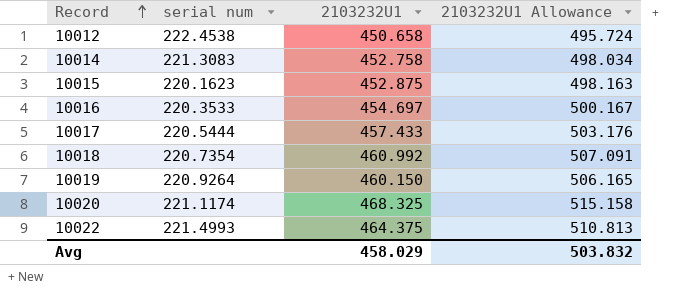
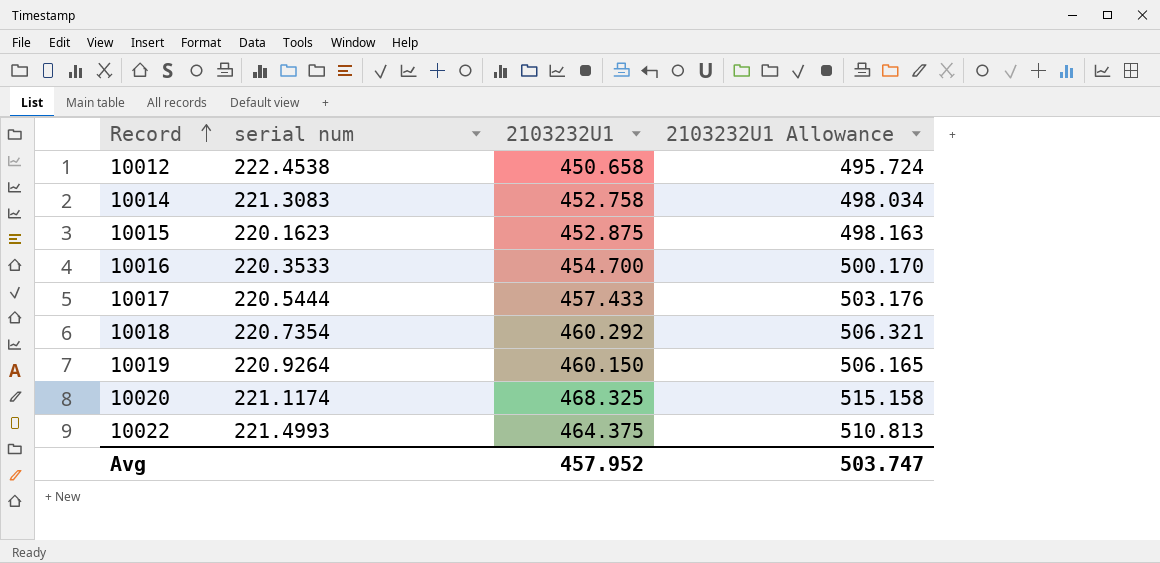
10016 | 2103232U1: 454.697 -> 454.700
10016 | 2103232U1 Allowance: 500.167 -> 500.170
10018 | 2103232U1: 460.992 -> 460.292
10018 | 2103232U1 Allowance: 507.091 -> 506.321
Avg | 2103232U1: 458.029 -> 457.952
Avg | 2103232U1 Allowance: 503.832 -> 503.747

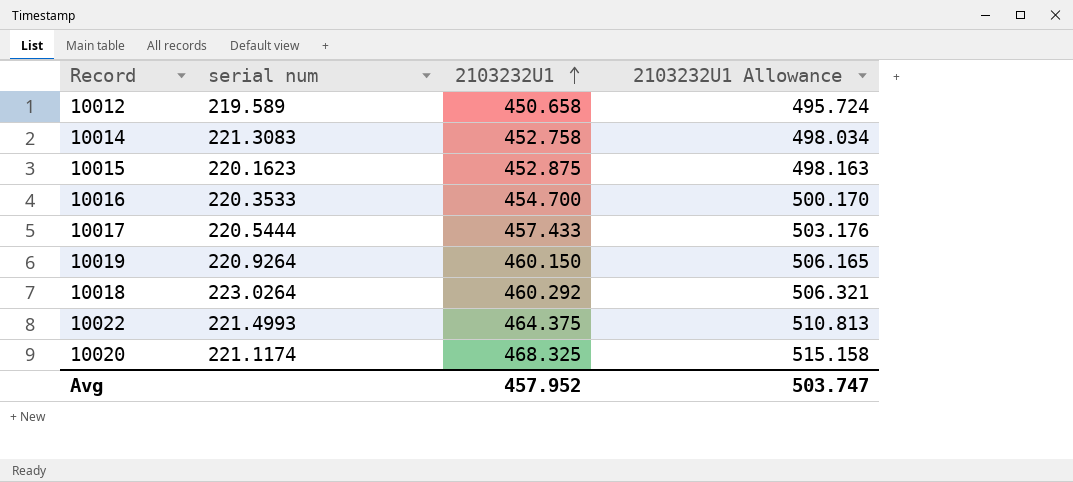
row order: Record ascending -> 2103232U1 ascending
10012 | serial num: 222.4538 -> 219.589
10018 | serial num: 220.7354 -> 223.0264

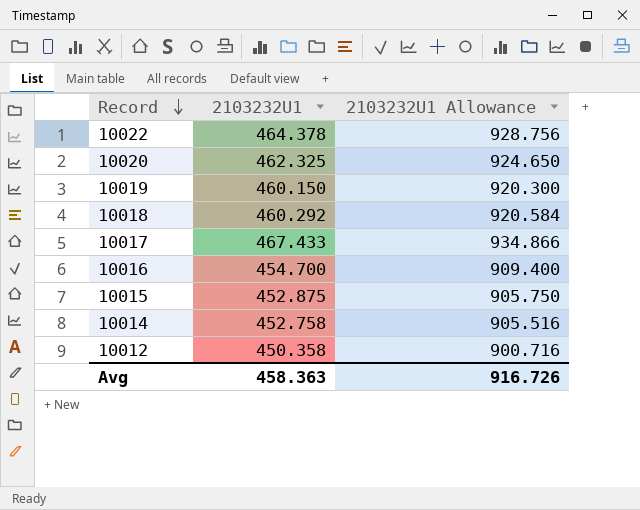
row order: 2103232U1 ascending -> Record descending
column serial num | position: 2 -> none
column 2103232U1 Allowance | formula: [2103232U1] * 1.1 -> [2103232U1] * 2
10022 | 2103232U1: 464.375 -> 464.378
10020 | 2103232U1: 468.325 -> 462.325
10017 | 2103232U1: 457.433 -> 467.433
10012 | 2103232U1: 450.658 -> 450.358
Avg | 2103232U1: 457.952 -> 458.363
Avg | 2103232U1 Allowance: 503.747 -> 916.726

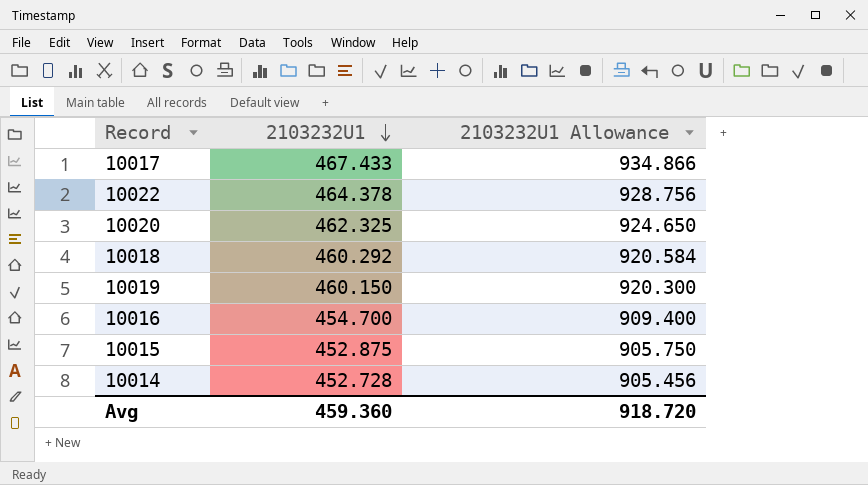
row order: Record descending -> 2103232U1 descending
row 10012: 450.358 | 900.716 -> none
10014 | 2103232U1: 452.758 -> 452.728
10014 | 2103232U1 Allowance: 905.516 -> 905.456
Avg | 2103232U1: 458.363 -> 459.360
Avg | 2103232U1 Allowance: 916.726 -> 918.720

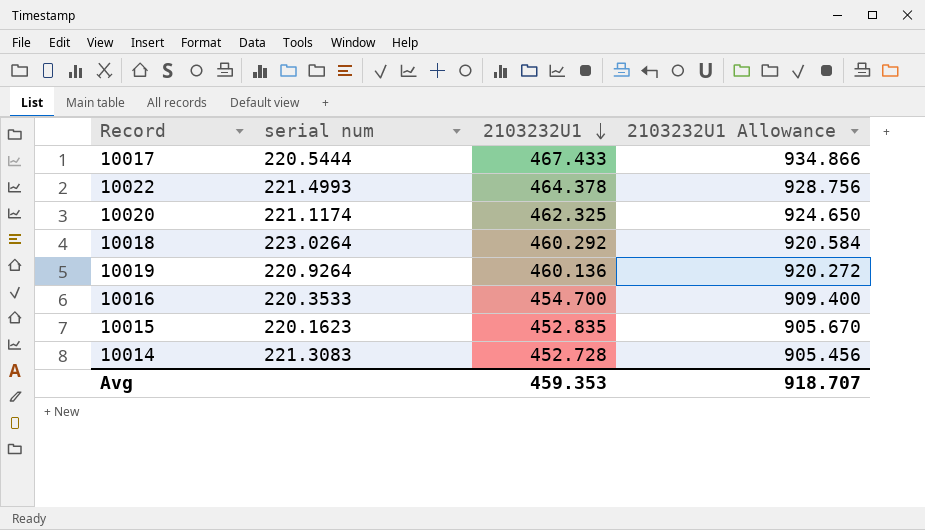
column serial num | position: none -> 2
10019 | 2103232U1: 460.150 -> 460.136
10019 | 2103232U1 Allowance: 920.300 -> 920.272
10015 | 2103232U1: 452.875 -> 452.835
10015 | 2103232U1 Allowance: 905.750 -> 905.670
Avg | 2103232U1: 459.360 -> 459.353
Avg | 2103232U1 Allowance: 918.720 -> 918.707

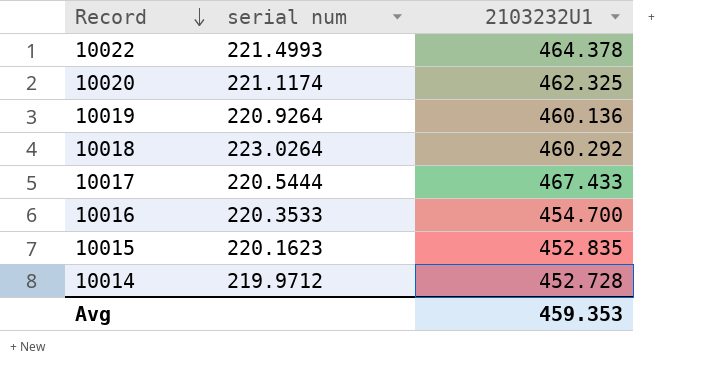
row order: 2103232U1 descending -> Record descending
column 2103232U1 Allowance | formula: [2103232U1] * 2 -> none
10014 | serial num: 221.3083 -> 219.9712

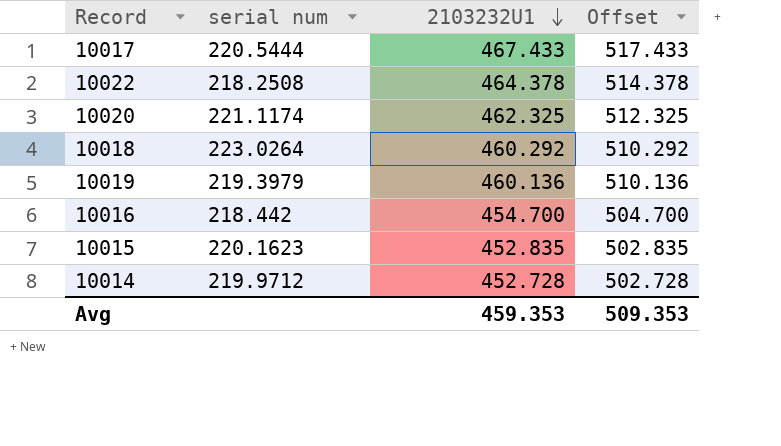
row order: Record descending -> 2103232U1 descending
column Offset | formula: none -> [2103232U1] + 50
10022 | serial num: 221.4993 -> 218.2508
10019 | serial num: 220.9264 -> 219.3979
10016 | serial num: 220.3533 -> 218.442

